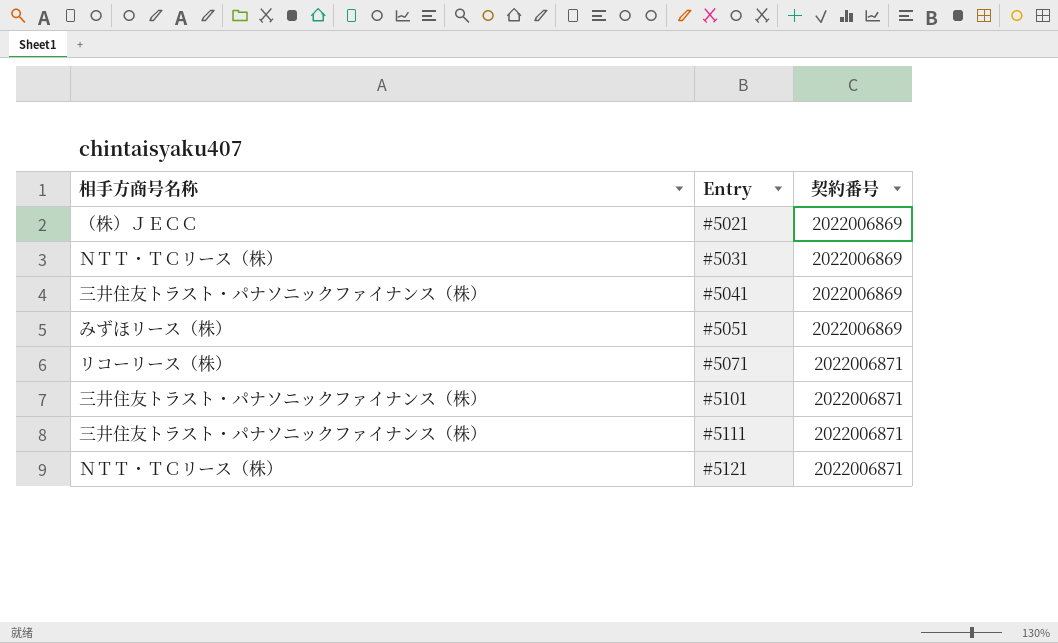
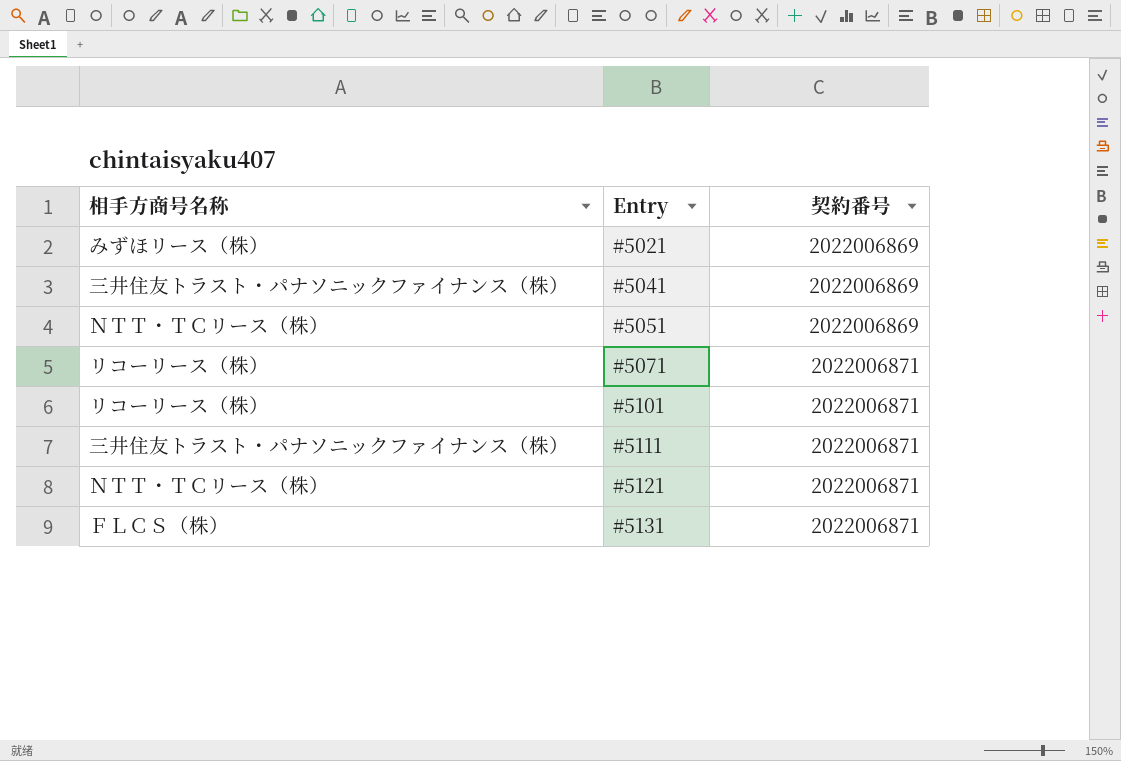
row #5031: ＮＴＴ・ＴＣリース（株） | 2022006869 -> none
#5021 | 相手方商号名称: （株）ＪＥＣＣ -> みずほリース（株）
#5051 | 相手方商号名称: みずほリース（株） -> ＮＴＴ・ＴＣリース（株）
#5101 | 相手方商号名称: 三井住友トラスト・パナソニックファイナンス（株） -> リコーリース（株）
row #5131: none -> ＦＬＣＳ（株） | 2022006871

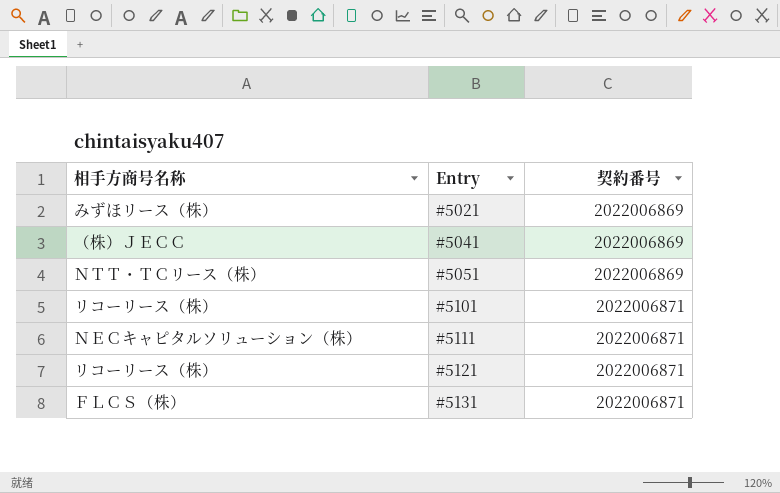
row #5071: リコーリース（株） | 2022006871 -> none
#5041 | 相手方商号名称: 三井住友トラスト・パナソニックファイナンス（株） -> （株）ＪＥＣＣ
#5111 | 相手方商号名称: 三井住友トラスト・パナソニックファイナンス（株） -> ＮＥＣキャピタルソリューション（株）
#5121 | 相手方商号名称: ＮＴＴ・ＴＣリース（株） -> リコーリース（株）

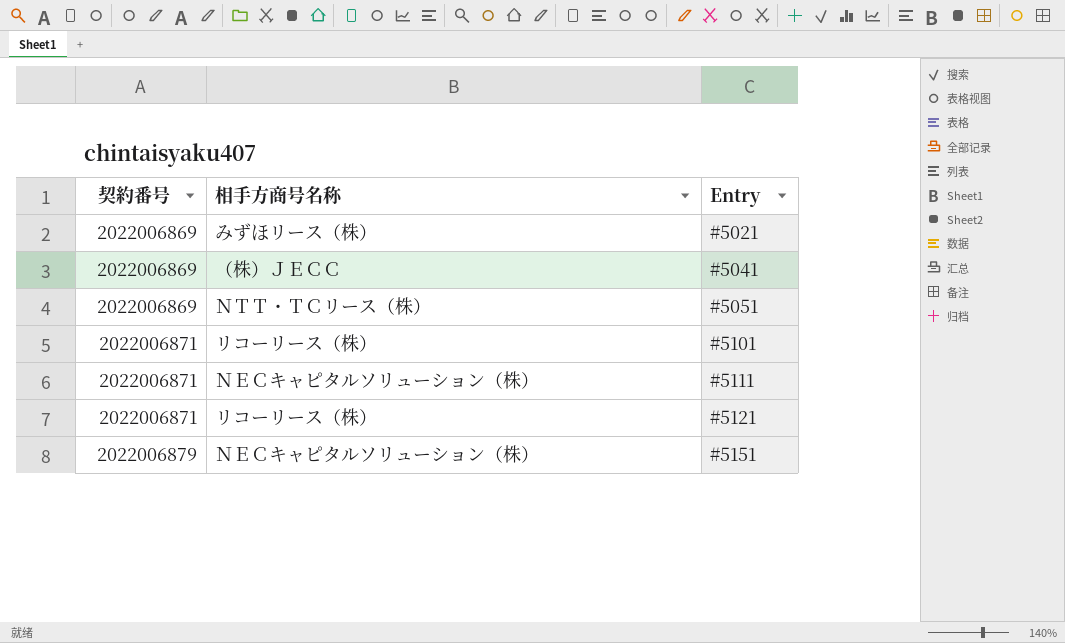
column 契約番号 | position: 3 -> 1
row #5131: ＦＬＣＳ（株） | 2022006871 -> none
row #5151: none -> 2022006879 | ＮＥＣキャピタルソリューション（株）

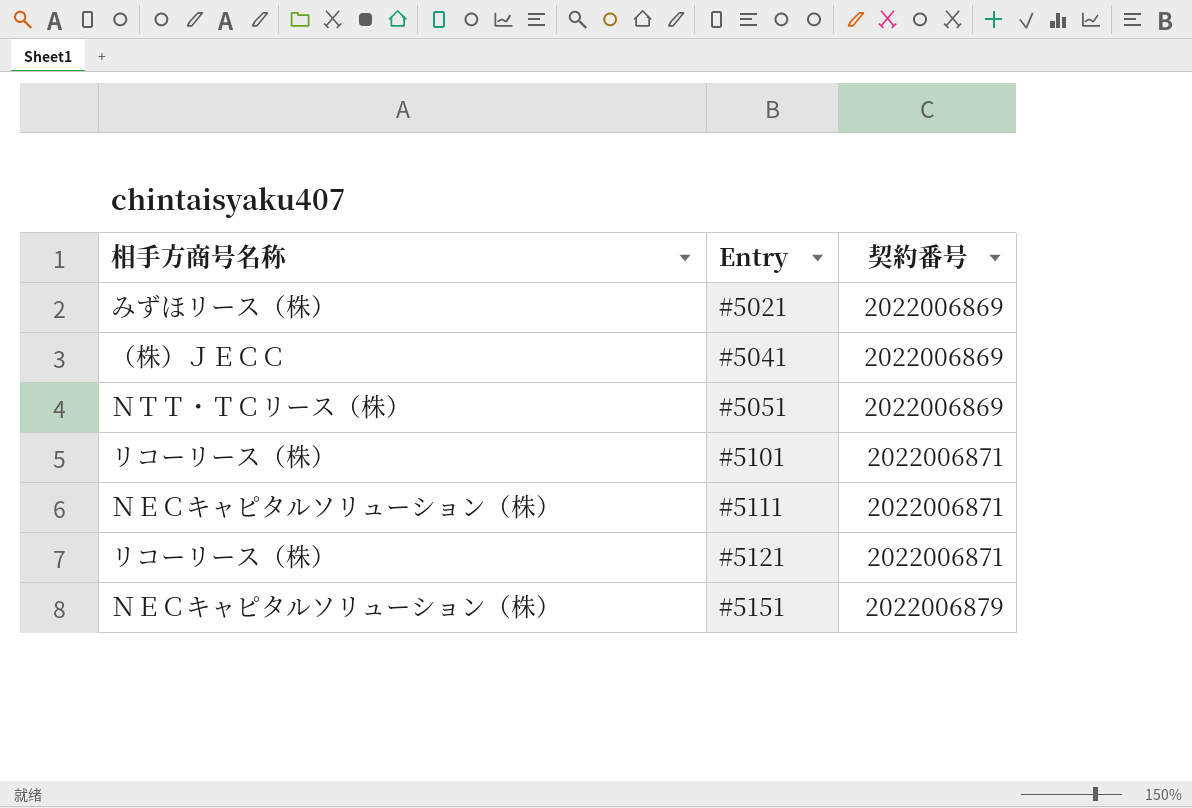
column 契約番号 | position: 1 -> 3

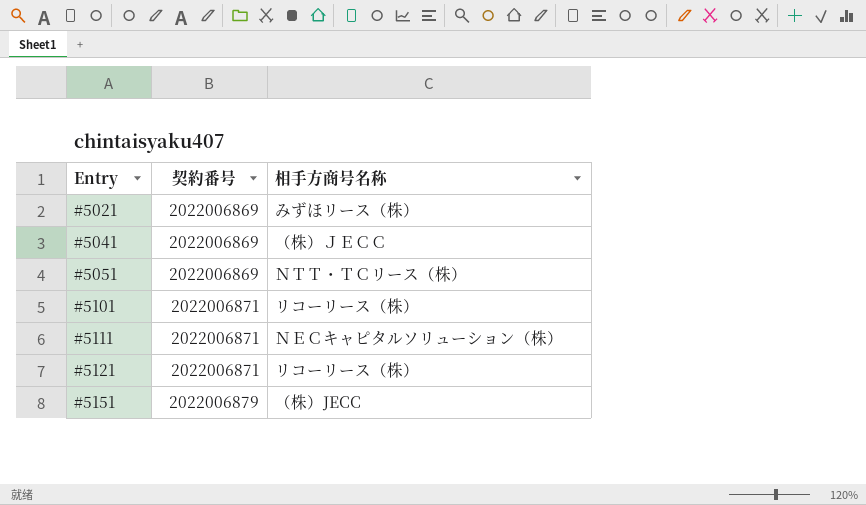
column 相手方商号名称 | position: 1 -> 3
#5151 | 相手方商号名称: ＮＥＣキャピタルソリューション（株） -> （株）JECC

